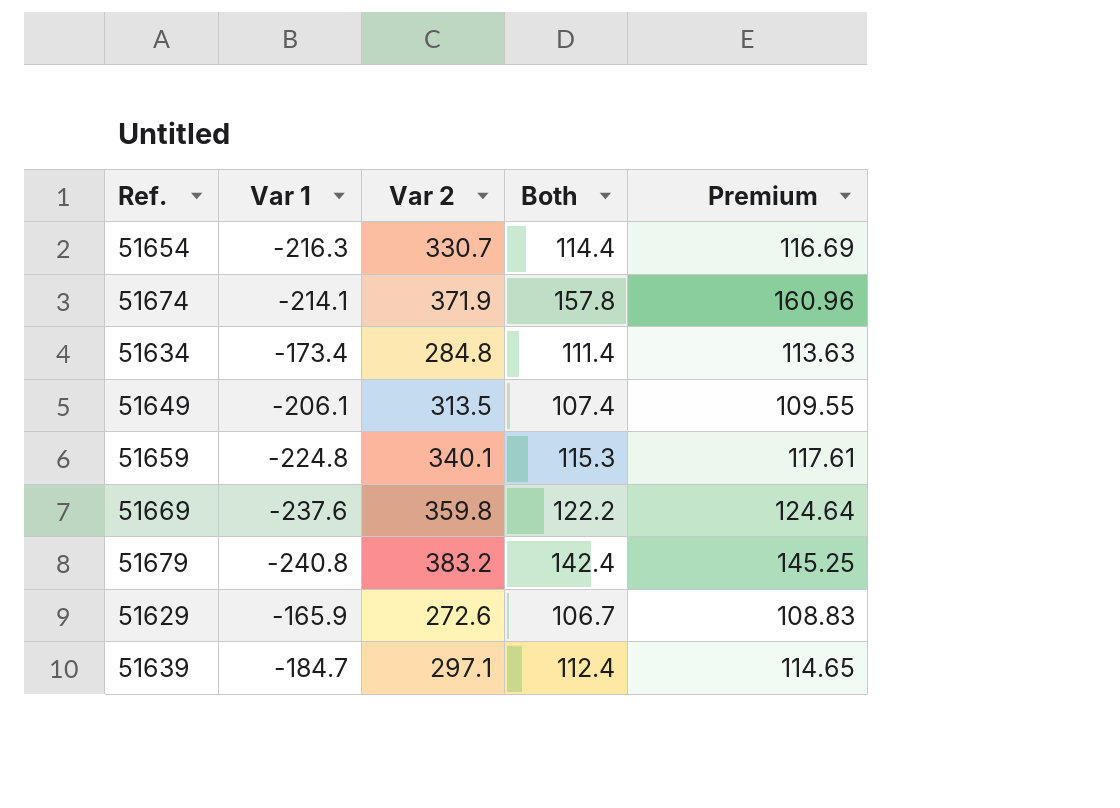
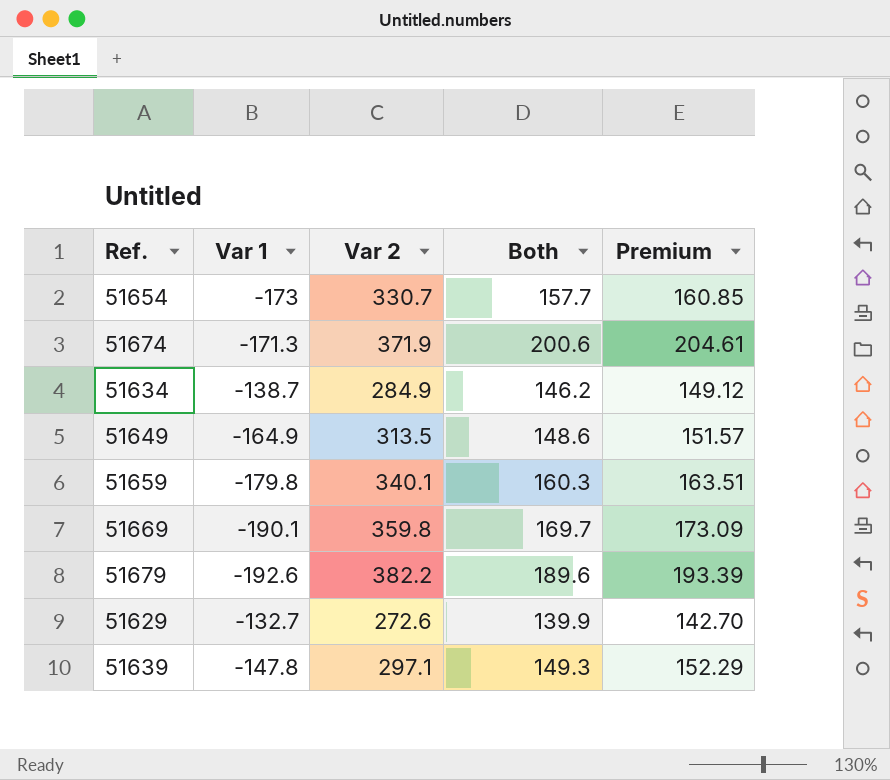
51654 | Var 1: -216.3 -> -173
51654 | Both: 114.4 -> 157.7
51654 | Premium: 116.69 -> 160.85
51674 | Var 1: -214.1 -> -171.3
51674 | Both: 157.8 -> 200.6
51674 | Premium: 160.96 -> 204.61
51634 | Var 1: -173.4 -> -138.7
51634 | Var 2: 284.8 -> 284.9
51634 | Both: 111.4 -> 146.2
51634 | Premium: 113.63 -> 149.12
51649 | Var 1: -206.1 -> -164.9
51649 | Both: 107.4 -> 148.6
51649 | Premium: 109.55 -> 151.57
51659 | Var 1: -224.8 -> -179.8
51659 | Both: 115.3 -> 160.3
51659 | Premium: 117.61 -> 163.51
51669 | Var 1: -237.6 -> -190.1
51669 | Both: 122.2 -> 169.7
51669 | Premium: 124.64 -> 173.09
51679 | Var 1: -240.8 -> -192.6
51679 | Var 2: 383.2 -> 382.2
51679 | Both: 142.4 -> 189.6
51679 | Premium: 145.25 -> 193.39
51629 | Var 1: -165.9 -> -132.7
51629 | Both: 106.7 -> 139.9
51629 | Premium: 108.83 -> 142.70
51639 | Var 1: -184.7 -> -147.8
51639 | Both: 112.4 -> 149.3
51639 | Premium: 114.65 -> 152.29

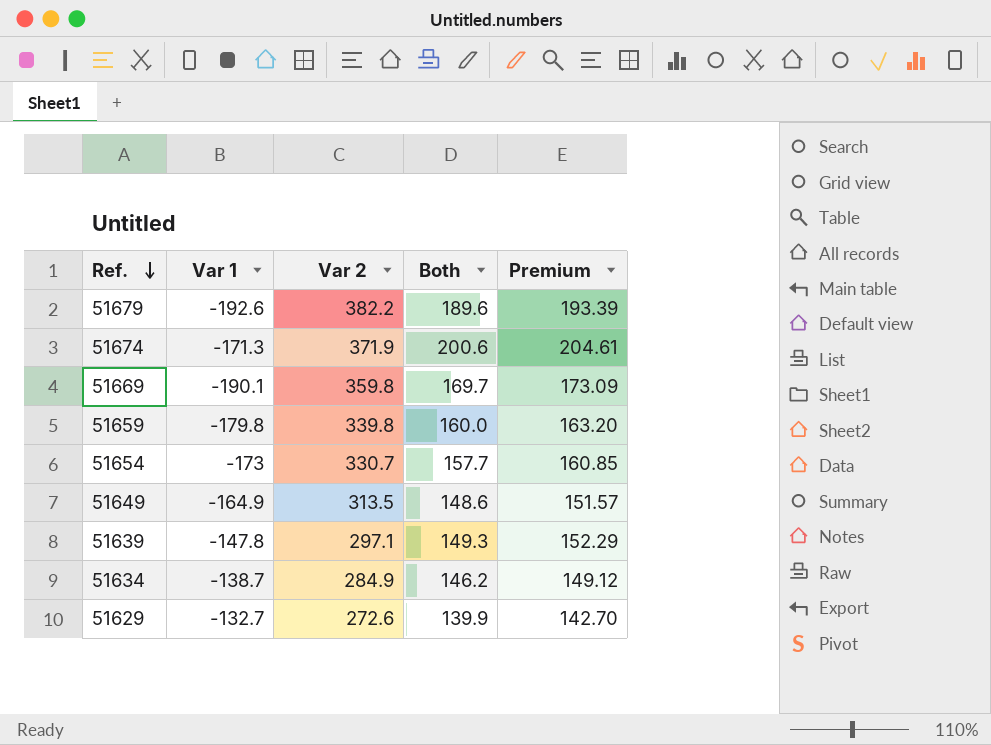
row order: none -> Ref. descending
51659 | Var 2: 340.1 -> 339.8
51659 | Both: 160.3 -> 160.0
51659 | Premium: 163.51 -> 163.20

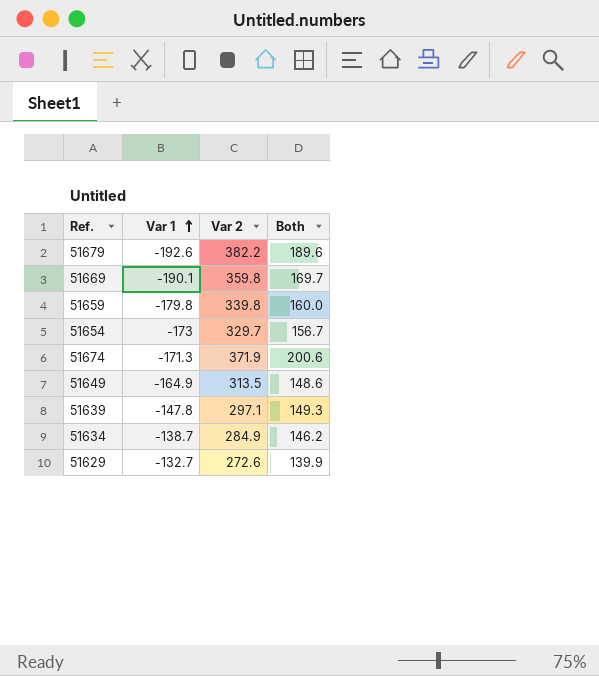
row order: Ref. descending -> Var 1 ascending
column Premium | formula: [Both] * 1.02 -> none
51654 | Var 2: 330.7 -> 329.7
51654 | Both: 157.7 -> 156.7

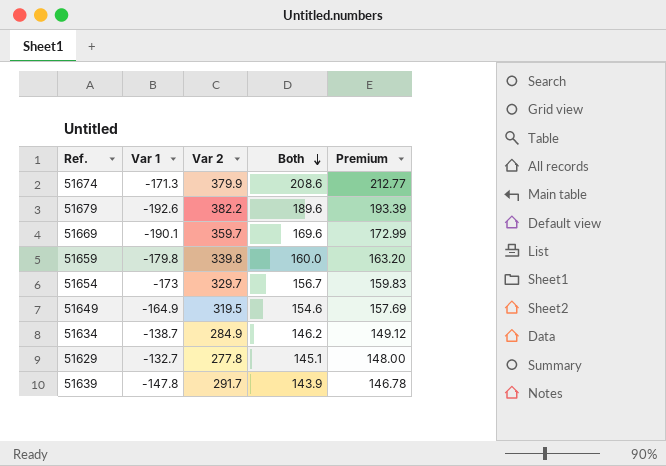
row order: Var 1 ascending -> Both descending
column Premium | formula: none -> [Both] * 1.02
51674 | Var 2: 371.9 -> 379.9
51674 | Both: 200.6 -> 208.6
51669 | Var 2: 359.8 -> 359.7
51669 | Both: 169.7 -> 169.6
51649 | Var 2: 313.5 -> 319.5
51649 | Both: 148.6 -> 154.6
51629 | Var 2: 272.6 -> 277.8
51629 | Both: 139.9 -> 145.1
51639 | Var 2: 297.1 -> 291.7
51639 | Both: 149.3 -> 143.9

